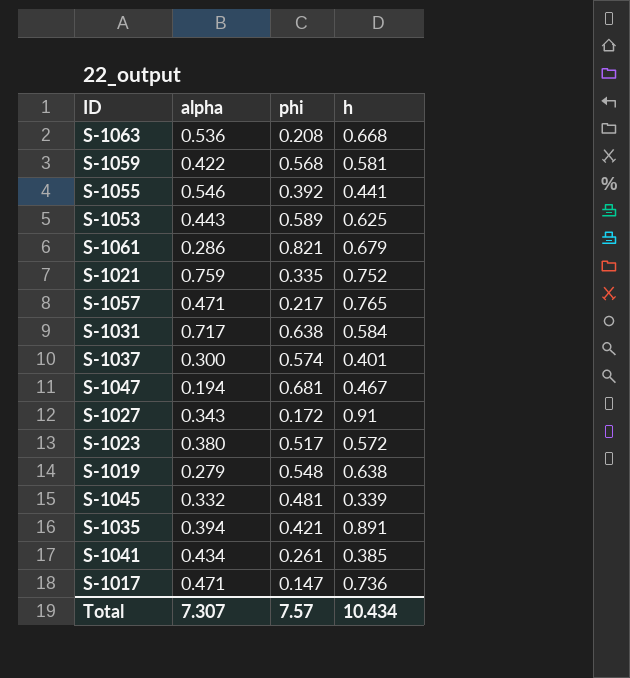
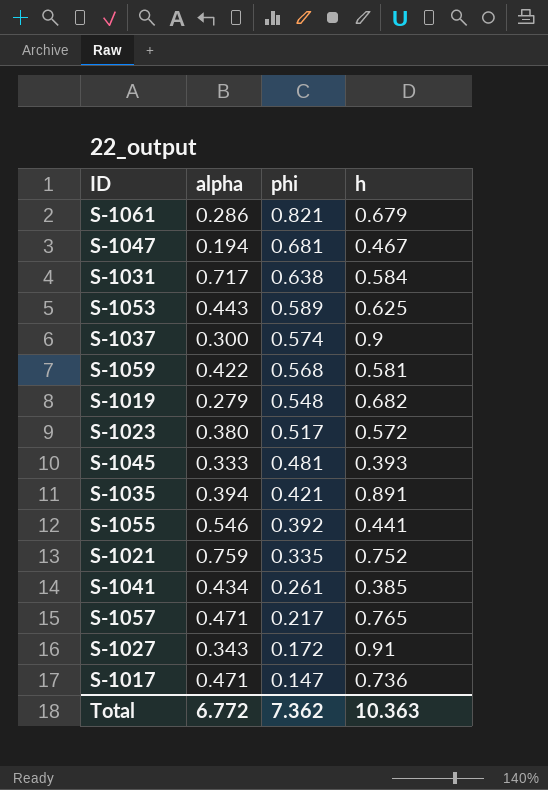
row order: none -> phi descending
row S-1063: 0.536 | 0.208 | 0.668 -> none
S-1037 | h: 0.401 -> 0.9
S-1019 | h: 0.638 -> 0.682
S-1045 | alpha: 0.332 -> 0.333
S-1045 | h: 0.339 -> 0.393
Total | alpha: 7.307 -> 6.772
Total | phi: 7.57 -> 7.362
Total | h: 10.434 -> 10.363

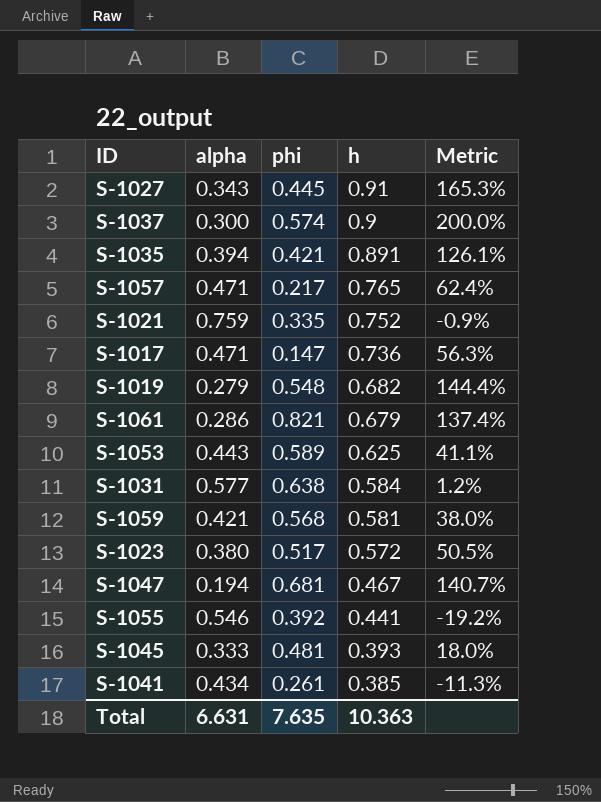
row order: phi descending -> h descending
column Metric | formula: none -> ([h] - [alpha]) / [alpha]
S-1027 | phi: 0.172 -> 0.445
S-1031 | alpha: 0.717 -> 0.577
S-1059 | alpha: 0.422 -> 0.421
Total | alpha: 6.772 -> 6.631
Total | phi: 7.362 -> 7.635

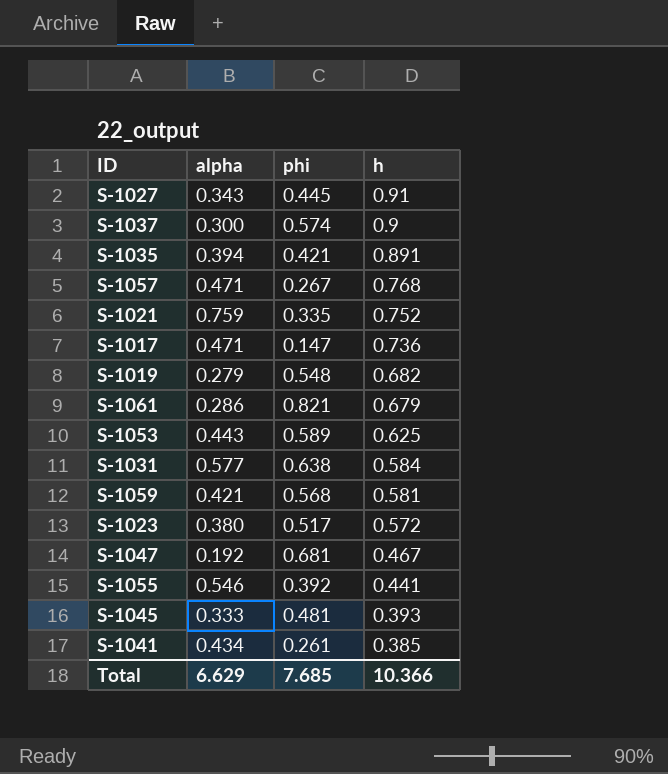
column Metric | formula: ([h] - [alpha]) / [alpha] -> none
S-1057 | phi: 0.217 -> 0.267
S-1057 | h: 0.765 -> 0.768
S-1047 | alpha: 0.194 -> 0.192
Total | alpha: 6.631 -> 6.629
Total | phi: 7.635 -> 7.685
Total | h: 10.363 -> 10.366

